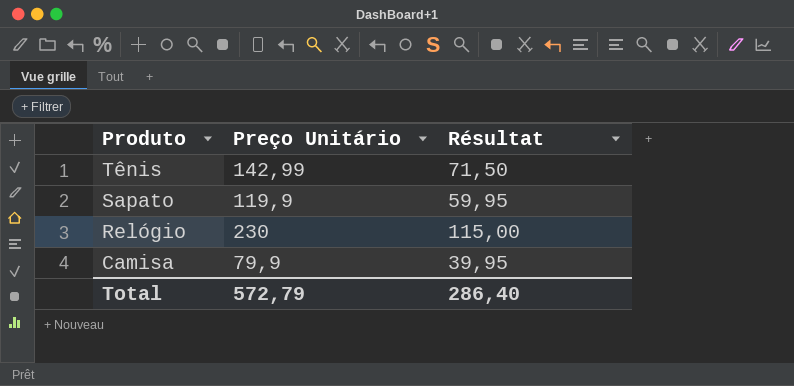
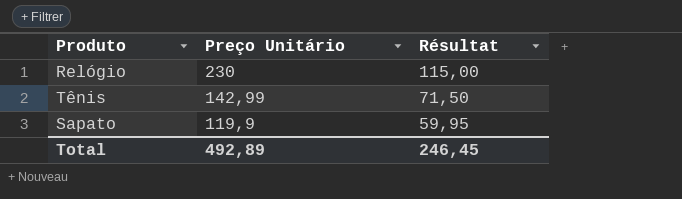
row order: Produto descending -> Preço Unitário descending
row Camisa: 79,9 | 39,95 -> none
Total | Preço Unitário: 572,79 -> 492,89
Total | Résultat: 286,40 -> 246,45

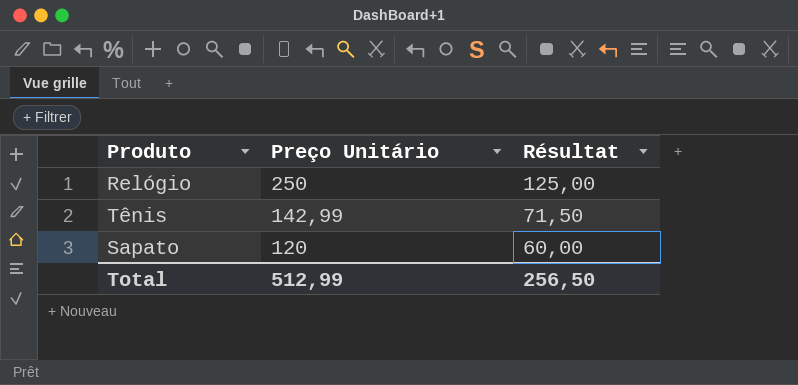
Relógio | Preço Unitário: 230 -> 250
Relógio | Résultat: 115,00 -> 125,00
Sapato | Preço Unitário: 119,9 -> 120
Sapato | Résultat: 59,95 -> 60,00
Total | Preço Unitário: 492,89 -> 512,99
Total | Résultat: 246,45 -> 256,50

